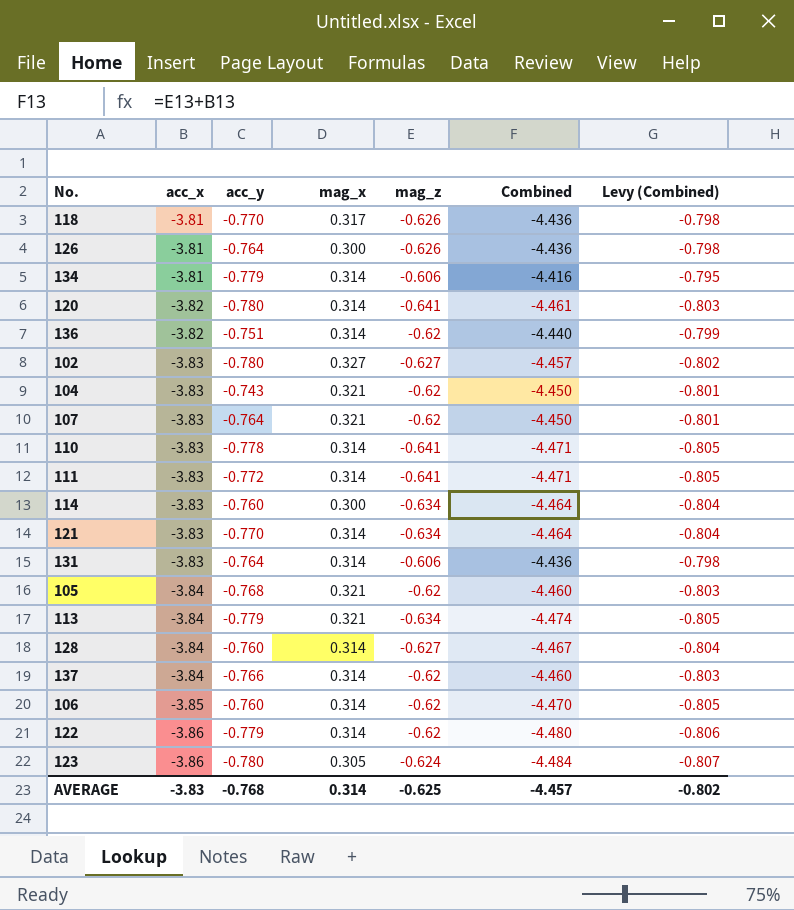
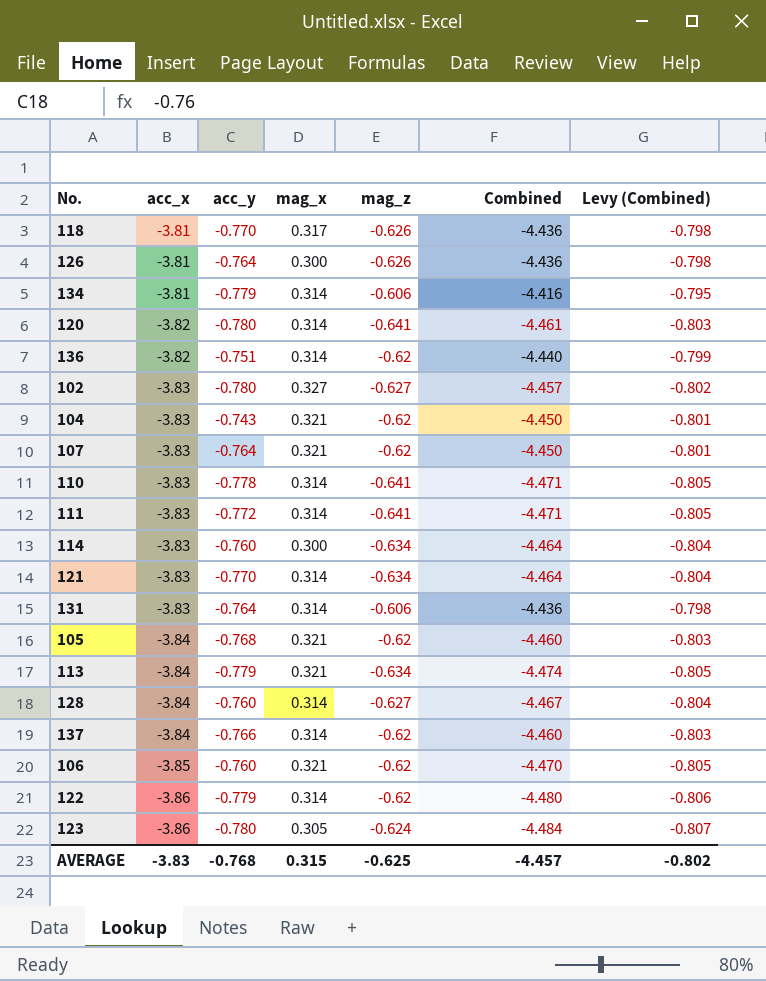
106 | mag_x: 0.314 -> 0.321
AVERAGE | mag_x: 0.314 -> 0.315

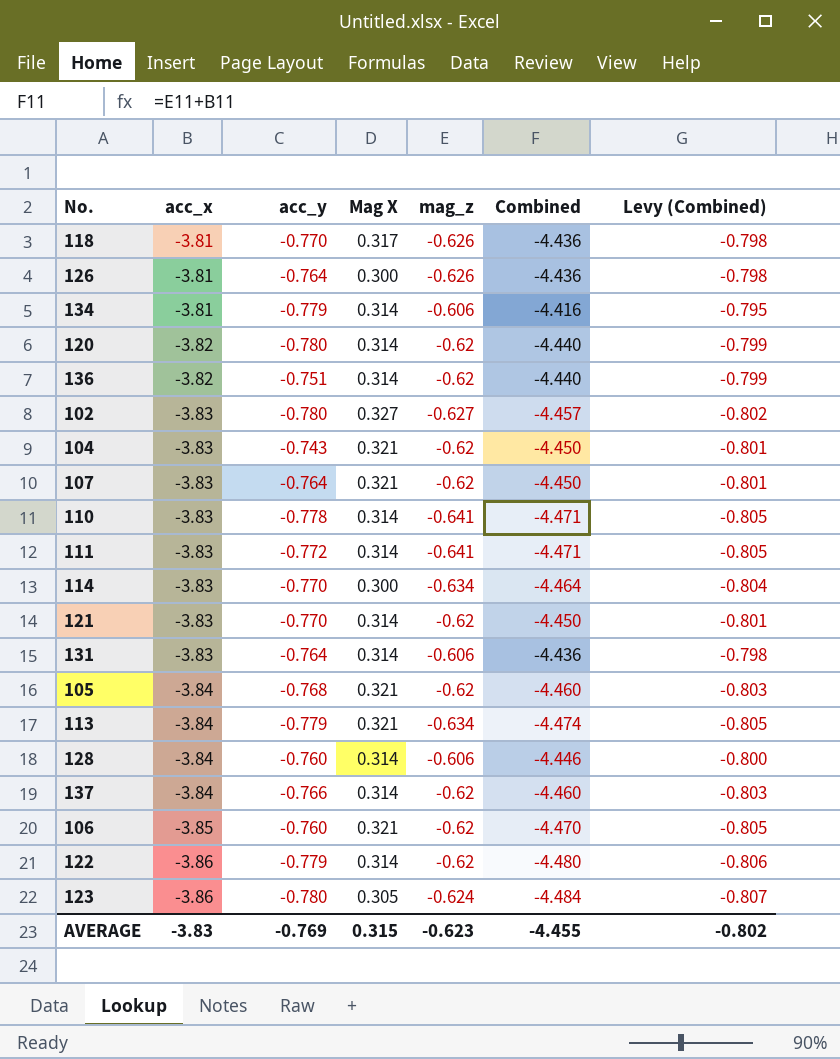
column name: mag_x -> Mag X
120 | mag_z: -0.641 -> -0.62
120 | Combined: -4.461 -> -4.440
120 | Levy (Combined): -0.803 -> -0.799
114 | acc_y: -0.760 -> -0.770
121 | mag_z: -0.634 -> -0.62
121 | Combined: -4.464 -> -4.450
121 | Levy (Combined): -0.804 -> -0.801
128 | mag_z: -0.627 -> -0.606
128 | Combined: -4.467 -> -4.446
128 | Levy (Combined): -0.804 -> -0.800
AVERAGE | acc_y: -0.768 -> -0.769
AVERAGE | mag_z: -0.625 -> -0.623
AVERAGE | Combined: -4.457 -> -4.455

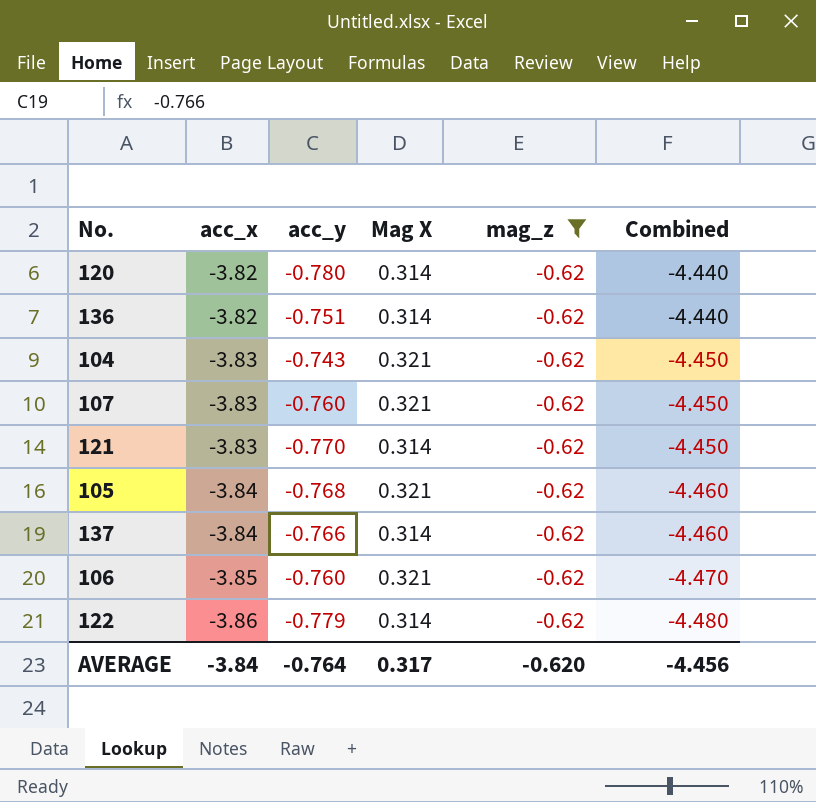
filter: none -> mag_z = -0.62
column Levy (Combined) | formula: [Combined] * 0.18 -> none
107 | acc_y: -0.764 -> -0.760
AVERAGE | acc_x: -3.83 -> -3.84
AVERAGE | acc_y: -0.769 -> -0.764
AVERAGE | Mag X: 0.315 -> 0.317
AVERAGE | mag_z: -0.623 -> -0.620
AVERAGE | Combined: -4.455 -> -4.456

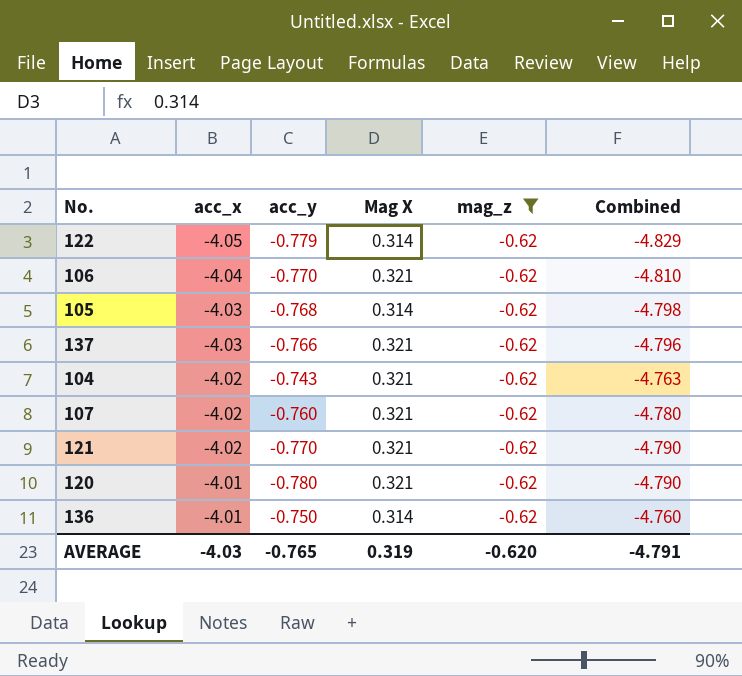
row order: acc_x descending -> acc_x ascending
column Combined | formula: [acc_x] + [mag_z] -> [acc_x] + [acc_y]
122 | acc_x: -3.86 -> -4.05
106 | acc_x: -3.85 -> -4.04
106 | acc_y: -0.760 -> -0.770
105 | acc_x: -3.84 -> -4.03
105 | Mag X: 0.321 -> 0.314
137 | acc_x: -3.84 -> -4.03
137 | Mag X: 0.314 -> 0.321
104 | acc_x: -3.83 -> -4.02
107 | acc_x: -3.83 -> -4.02
121 | acc_x: -3.83 -> -4.02
121 | Mag X: 0.314 -> 0.321
120 | acc_x: -3.82 -> -4.01
120 | Mag X: 0.314 -> 0.321
136 | acc_x: -3.82 -> -4.01
136 | acc_y: -0.751 -> -0.750
AVERAGE | acc_x: -3.84 -> -4.03
AVERAGE | acc_y: -0.764 -> -0.765
AVERAGE | Mag X: 0.317 -> 0.319
AVERAGE | Combined: -4.456 -> -4.791

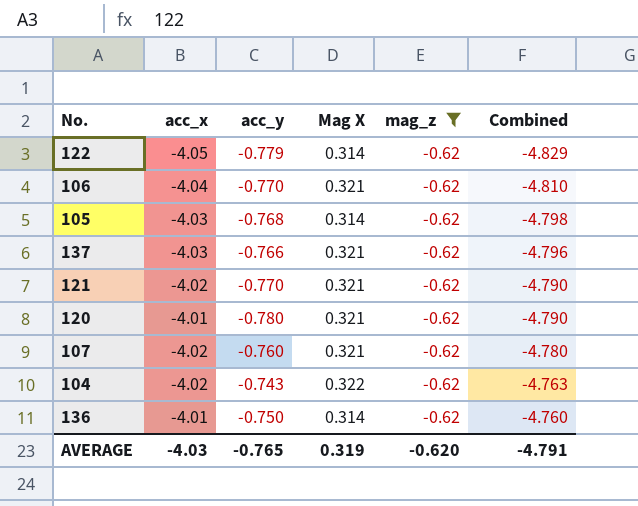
row order: acc_x ascending -> Combined ascending
104 | Mag X: 0.321 -> 0.322

